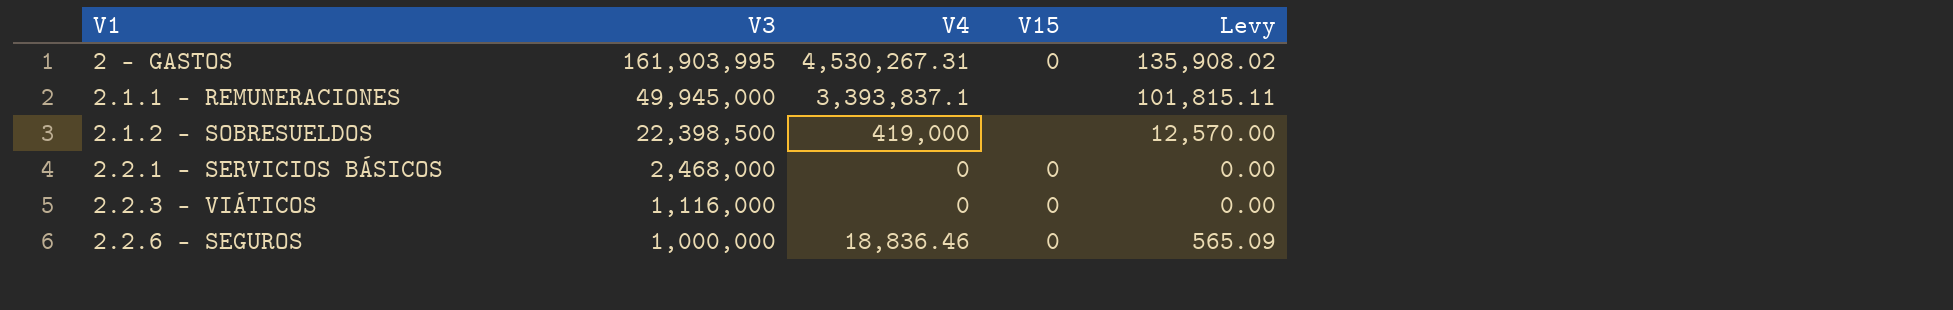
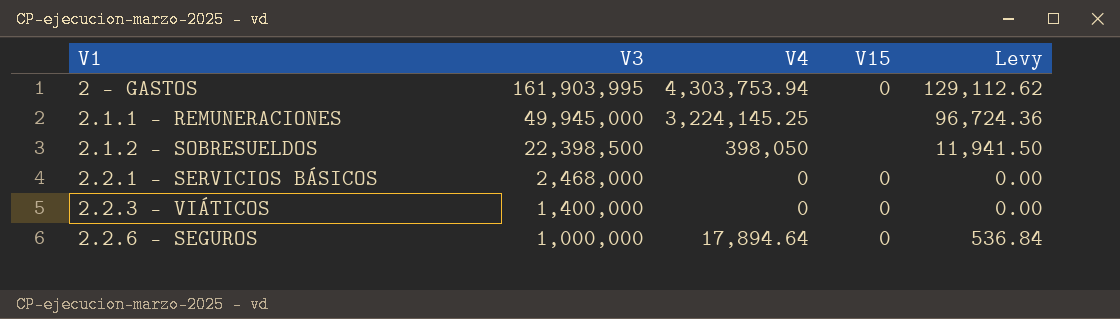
2 - GASTOS | V4: 4,530,267.31 -> 4,303,753.94
2 - GASTOS | Levy: 135,908.02 -> 129,112.62
2.1.1 - REMUNERACIONES | V4: 3,393,837.1 -> 3,224,145.25
2.1.1 - REMUNERACIONES | Levy: 101,815.11 -> 96,724.36
2.1.2 - SOBRESUELDOS | V4: 419,000 -> 398,050
2.1.2 - SOBRESUELDOS | Levy: 12,570.00 -> 11,941.50
2.2.3 - VIÁTICOS | V3: 1,116,000 -> 1,400,000
2.2.6 - SEGUROS | V4: 18,836.46 -> 17,894.64
2.2.6 - SEGUROS | Levy: 565.09 -> 536.84

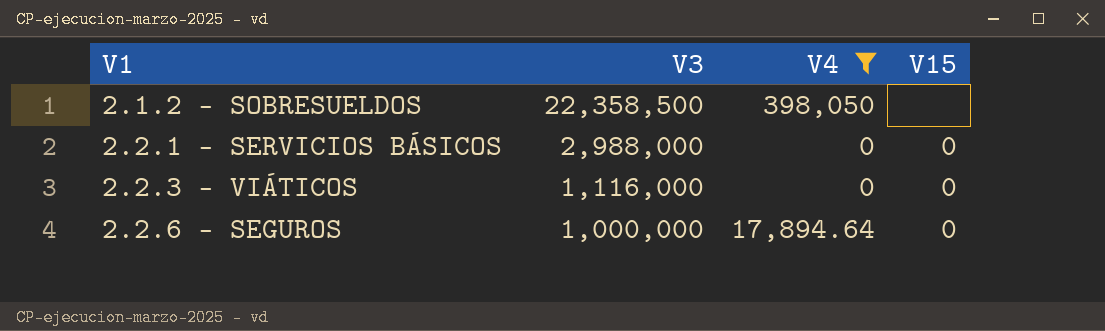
filter: none -> V4 <= 398,050
column Levy | formula: [V4] * 0.03 -> none
2.1.2 - SOBRESUELDOS | V3: 22,398,500 -> 22,358,500
2.2.1 - SERVICIOS BÁSICOS | V3: 2,468,000 -> 2,988,000
2.2.3 - VIÁTICOS | V3: 1,400,000 -> 1,116,000

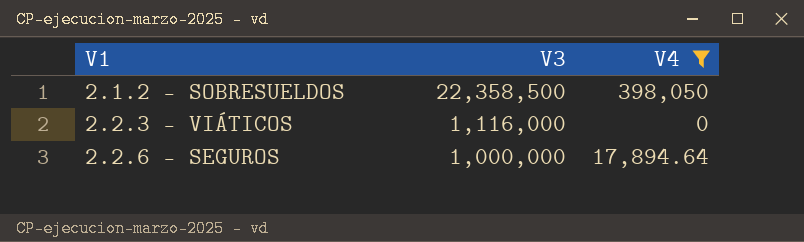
column V15 | position: 4 -> none
row 2.2.1 - SERVICIOS BÁSICOS: 2,988,000 | 0 | 0 -> none

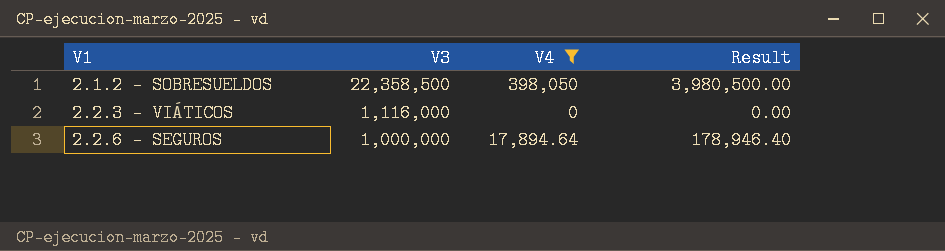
column Result | formula: none -> [V4] * 10

